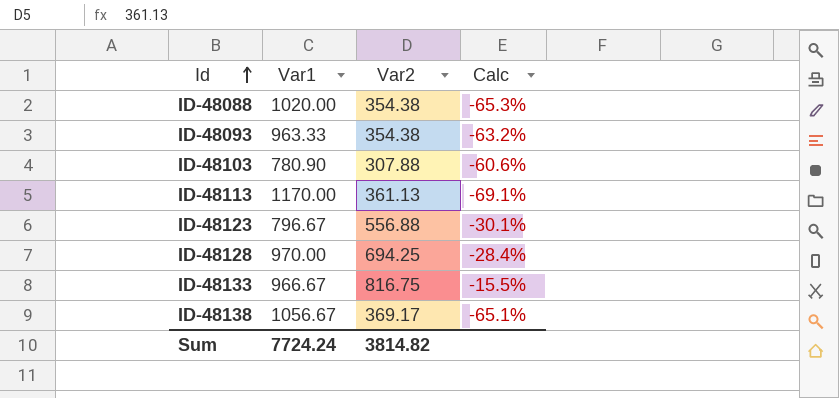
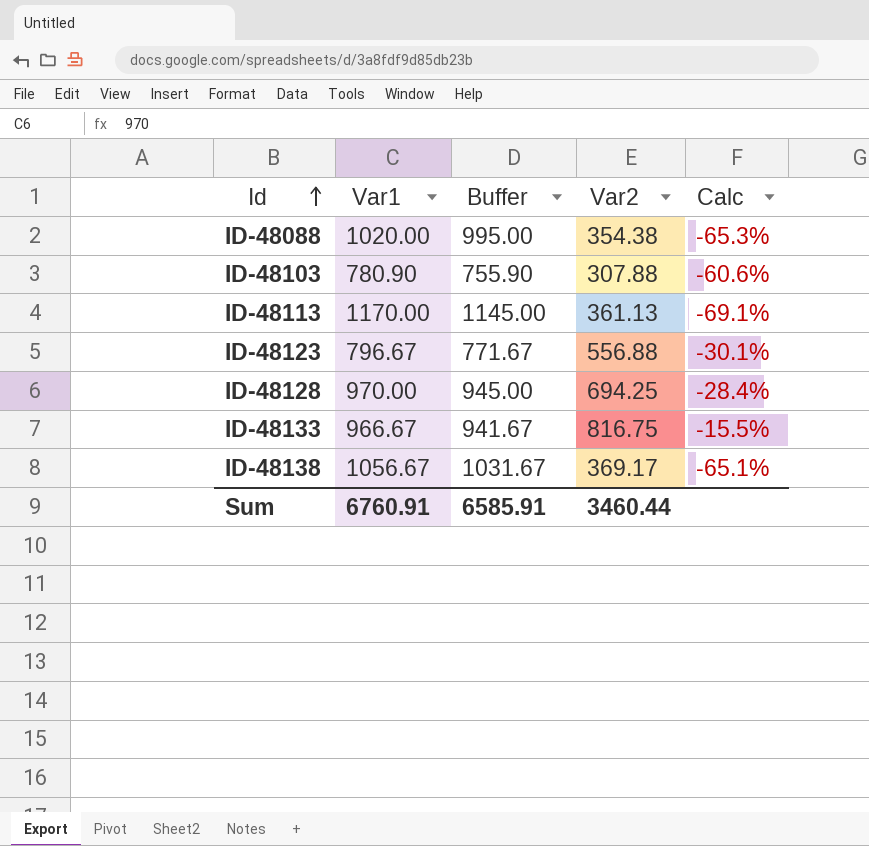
column Buffer | formula: none -> [Var1] - 25
row ID-48093: 963.33 | 354.38 | -63.2% -> none
Sum | Var1: 7724.24 -> 6760.91
Sum | Var2: 3814.82 -> 3460.44

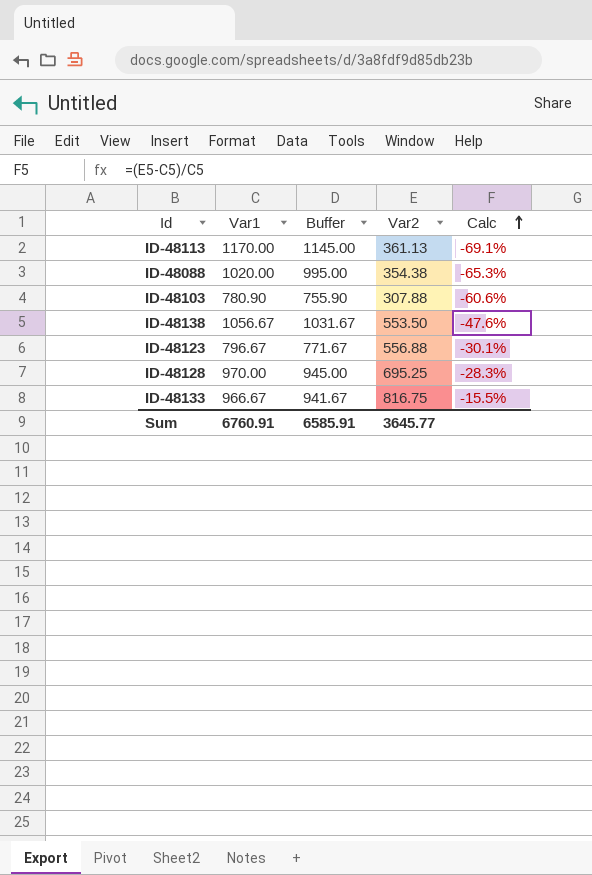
row order: Id ascending -> Calc ascending
ID-48138 | Var2: 369.17 -> 553.50
ID-48138 | Calc: -65.1% -> -47.6%
ID-48128 | Var2: 694.25 -> 695.25
ID-48128 | Calc: -28.4% -> -28.3%
Sum | Var2: 3460.44 -> 3645.77

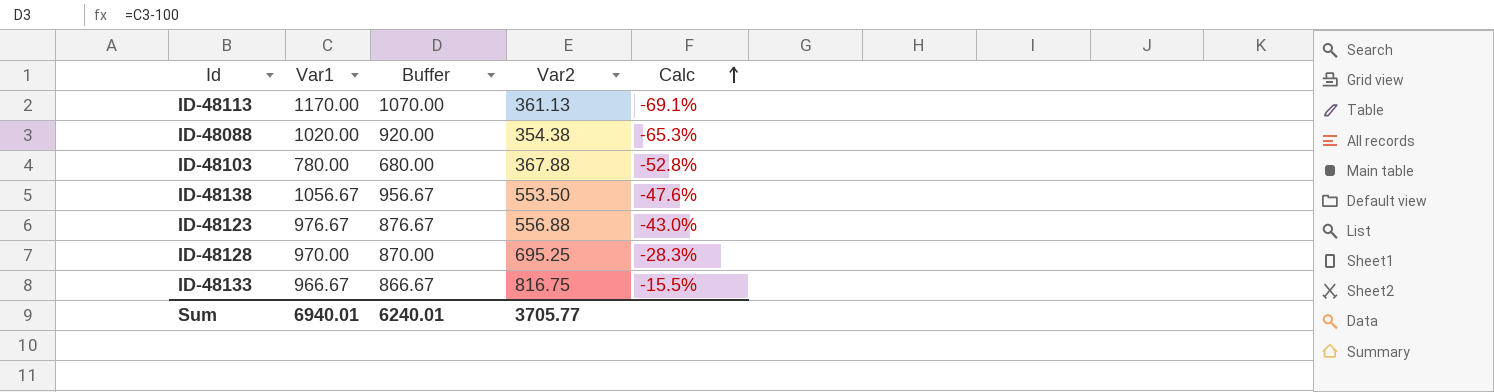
column Buffer | formula: [Var1] - 25 -> [Var1] - 100
ID-48103 | Var1: 780.90 -> 780.00
ID-48103 | Var2: 307.88 -> 367.88
ID-48103 | Calc: -60.6% -> -52.8%
ID-48123 | Var1: 796.67 -> 976.67
ID-48123 | Calc: -30.1% -> -43.0%
Sum | Var1: 6760.91 -> 6940.01
Sum | Buffer: 6585.91 -> 6240.01
Sum | Var2: 3645.77 -> 3705.77

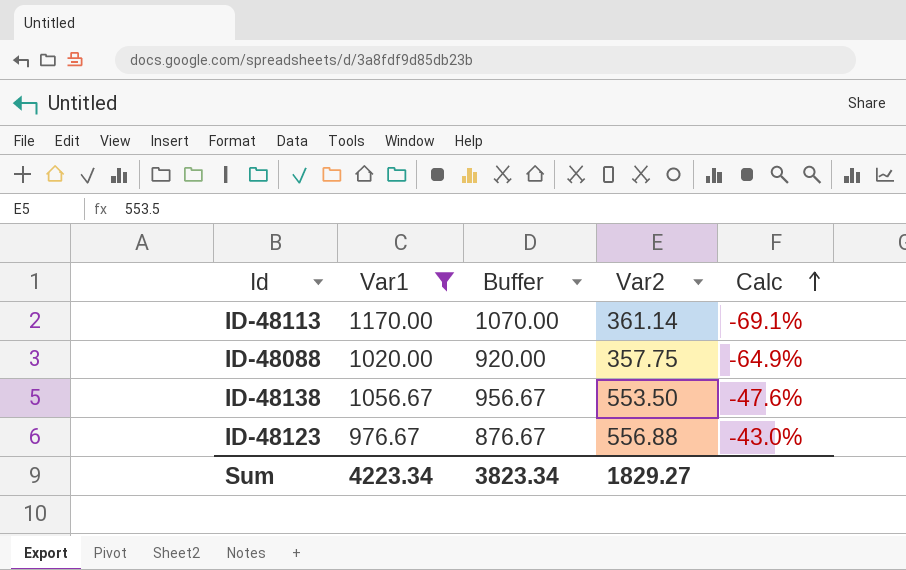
filter: none -> Var1 >= 976.67
ID-48113 | Var2: 361.13 -> 361.14
ID-48088 | Var2: 354.38 -> 357.75
ID-48088 | Calc: -65.3% -> -64.9%
Sum | Var1: 6940.01 -> 4223.34
Sum | Buffer: 6240.01 -> 3823.34
Sum | Var2: 3705.77 -> 1829.27

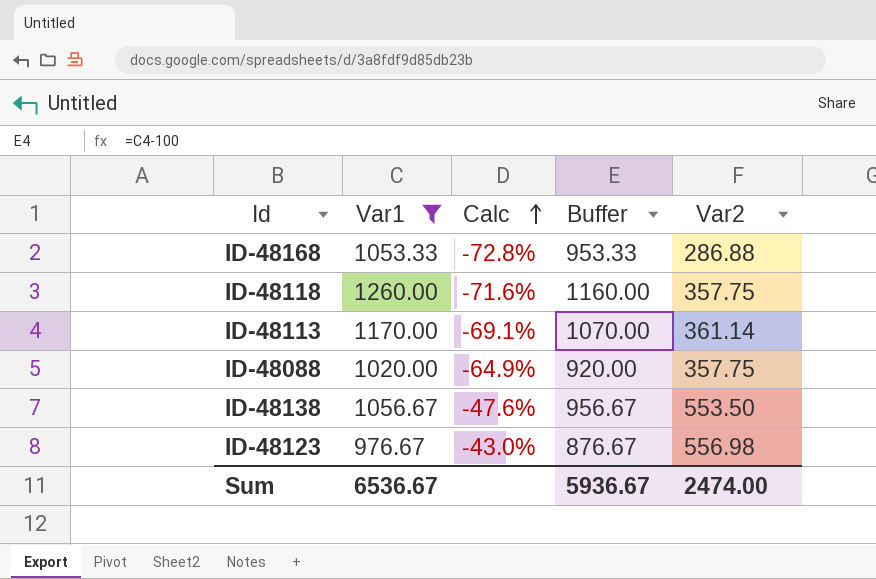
column Calc | position: 5 -> 3
row ID-48168: none -> 1053.33 | -72.8% | 953.33 | 286.88
row ID-48118: none -> 1260.00 | -71.6% | 1160.00 | 357.75
ID-48123 | Var2: 556.88 -> 556.98
Sum | Var1: 4223.34 -> 6536.67
Sum | Buffer: 3823.34 -> 5936.67
Sum | Var2: 1829.27 -> 2474.00

